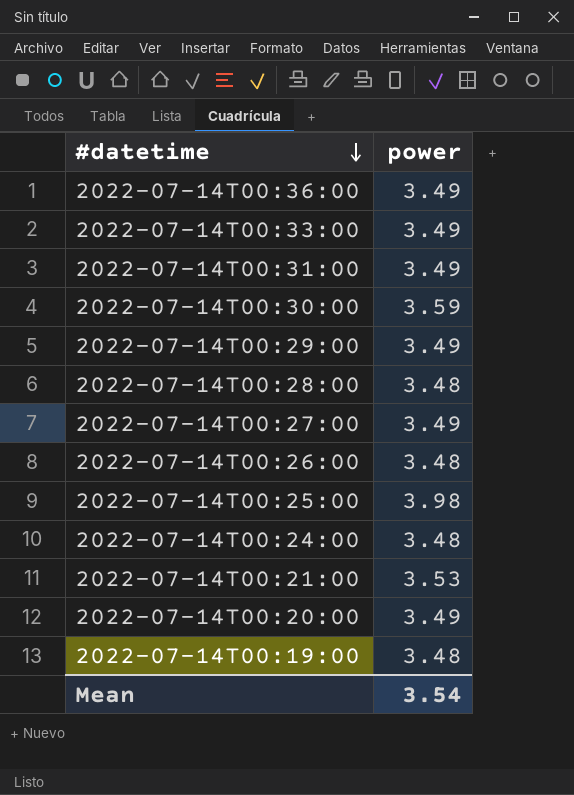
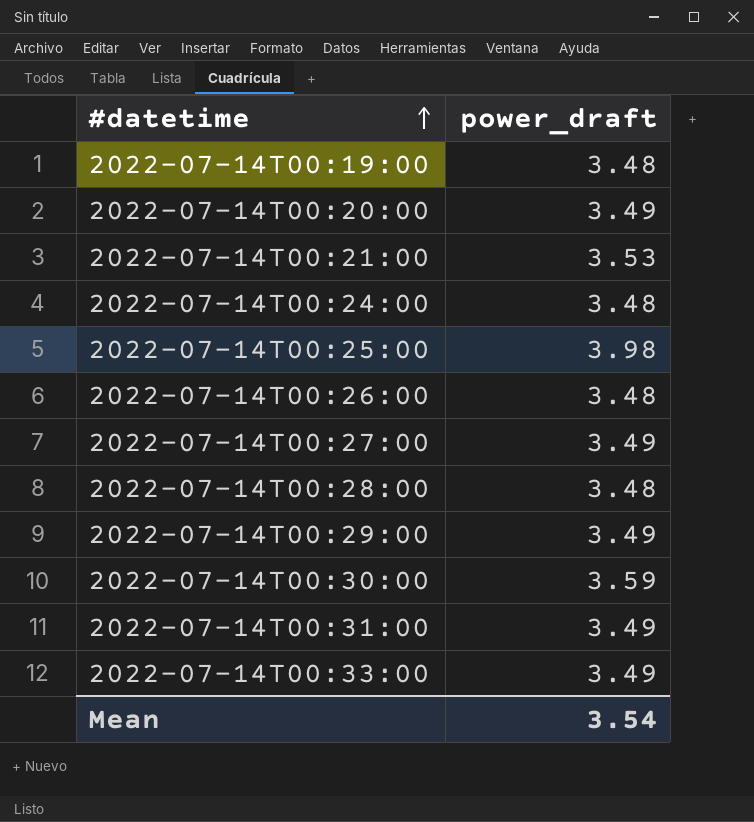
row order: #datetime descending -> #datetime ascending
column name: power -> power_draft
row 2022-07-14T00:36:00: 3.49 -> none

